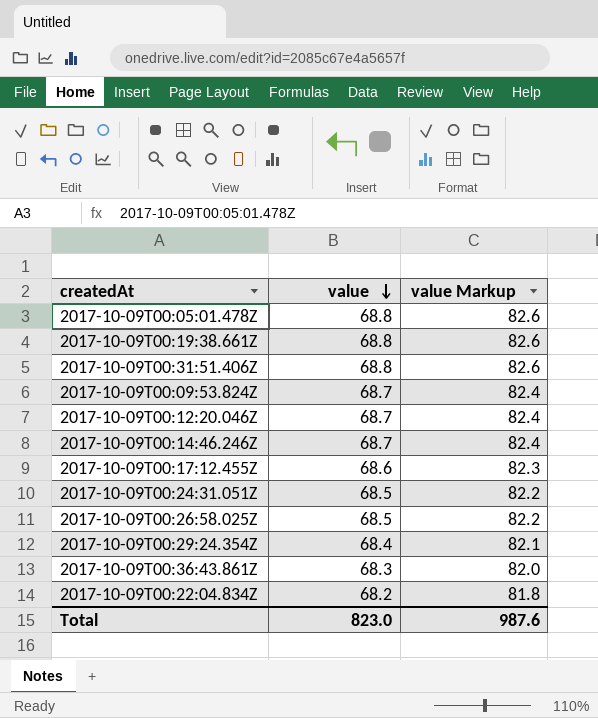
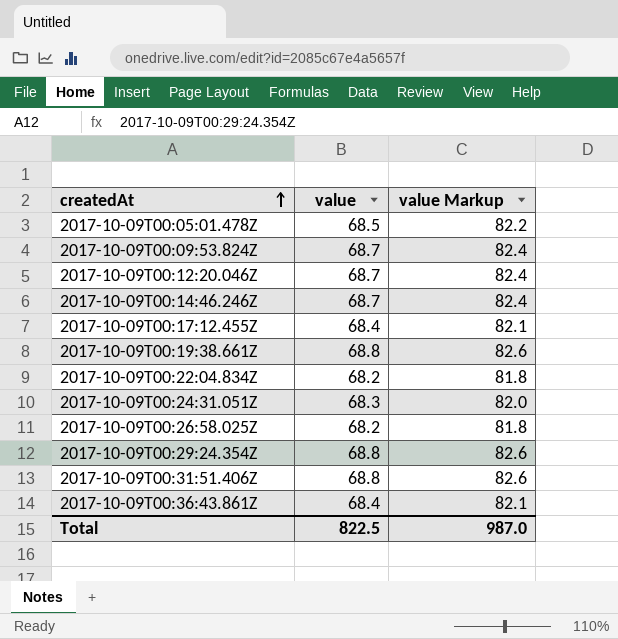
row order: value descending -> createdAt ascending
2017-10-09T00:05:01.478Z | value: 68.8 -> 68.5
2017-10-09T00:05:01.478Z | value Markup: 82.6 -> 82.2
2017-10-09T00:17:12.455Z | value: 68.6 -> 68.4
2017-10-09T00:17:12.455Z | value Markup: 82.3 -> 82.1
2017-10-09T00:24:31.051Z | value: 68.5 -> 68.3
2017-10-09T00:24:31.051Z | value Markup: 82.2 -> 82.0
2017-10-09T00:26:58.025Z | value: 68.5 -> 68.2
2017-10-09T00:26:58.025Z | value Markup: 82.2 -> 81.8
2017-10-09T00:29:24.354Z | value: 68.4 -> 68.8
2017-10-09T00:29:24.354Z | value Markup: 82.1 -> 82.6
2017-10-09T00:36:43.861Z | value: 68.3 -> 68.4
2017-10-09T00:36:43.861Z | value Markup: 82.0 -> 82.1
Total | value: 823.0 -> 822.5
Total | value Markup: 987.6 -> 987.0

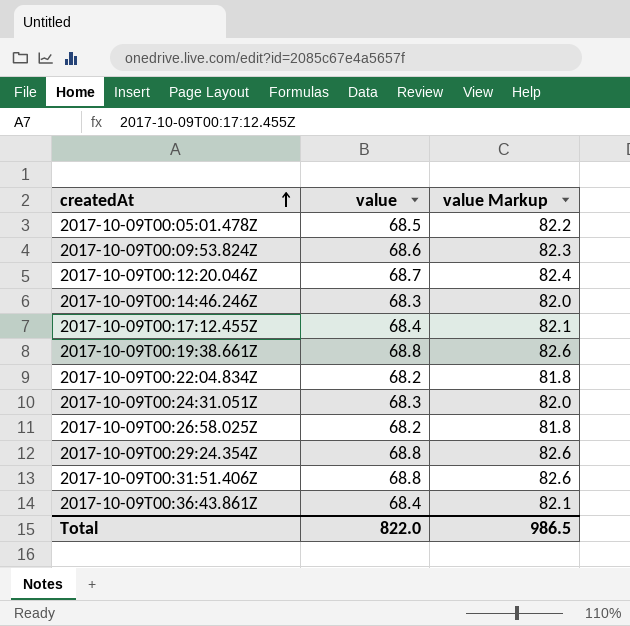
2017-10-09T00:09:53.824Z | value: 68.7 -> 68.6
2017-10-09T00:09:53.824Z | value Markup: 82.4 -> 82.3
2017-10-09T00:14:46.246Z | value: 68.7 -> 68.3
2017-10-09T00:14:46.246Z | value Markup: 82.4 -> 82.0
Total | value: 822.5 -> 822.0
Total | value Markup: 987.0 -> 986.5

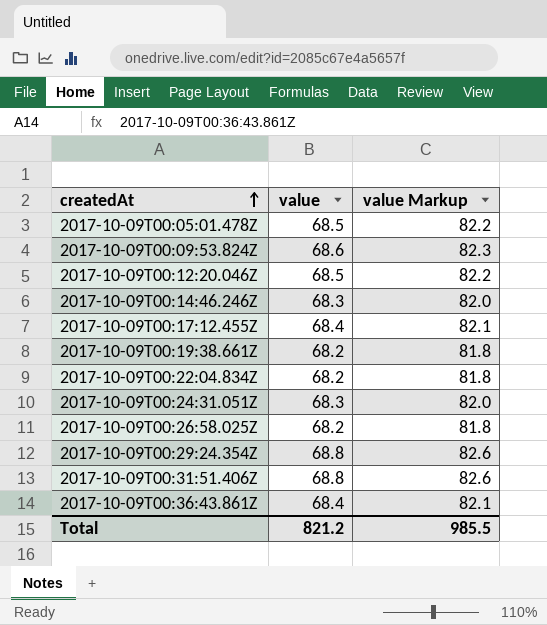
2017-10-09T00:12:20.046Z | value: 68.7 -> 68.5
2017-10-09T00:12:20.046Z | value Markup: 82.4 -> 82.2
2017-10-09T00:19:38.661Z | value: 68.8 -> 68.2
2017-10-09T00:19:38.661Z | value Markup: 82.6 -> 81.8
Total | value: 822.0 -> 821.2
Total | value Markup: 986.5 -> 985.5

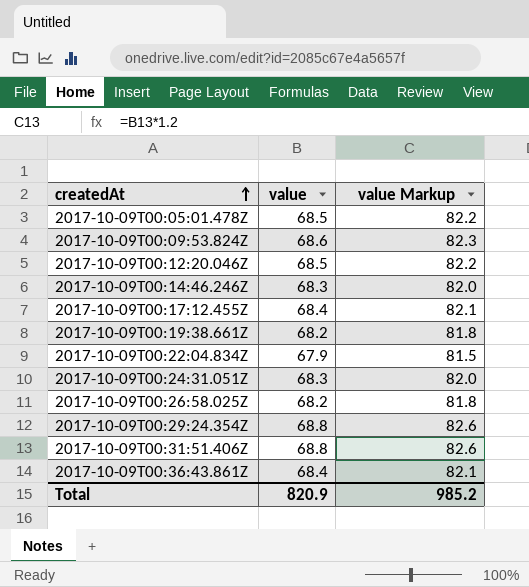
2017-10-09T00:22:04.834Z | value: 68.2 -> 67.9
2017-10-09T00:22:04.834Z | value Markup: 81.8 -> 81.5
Total | value: 821.2 -> 820.9
Total | value Markup: 985.5 -> 985.2

